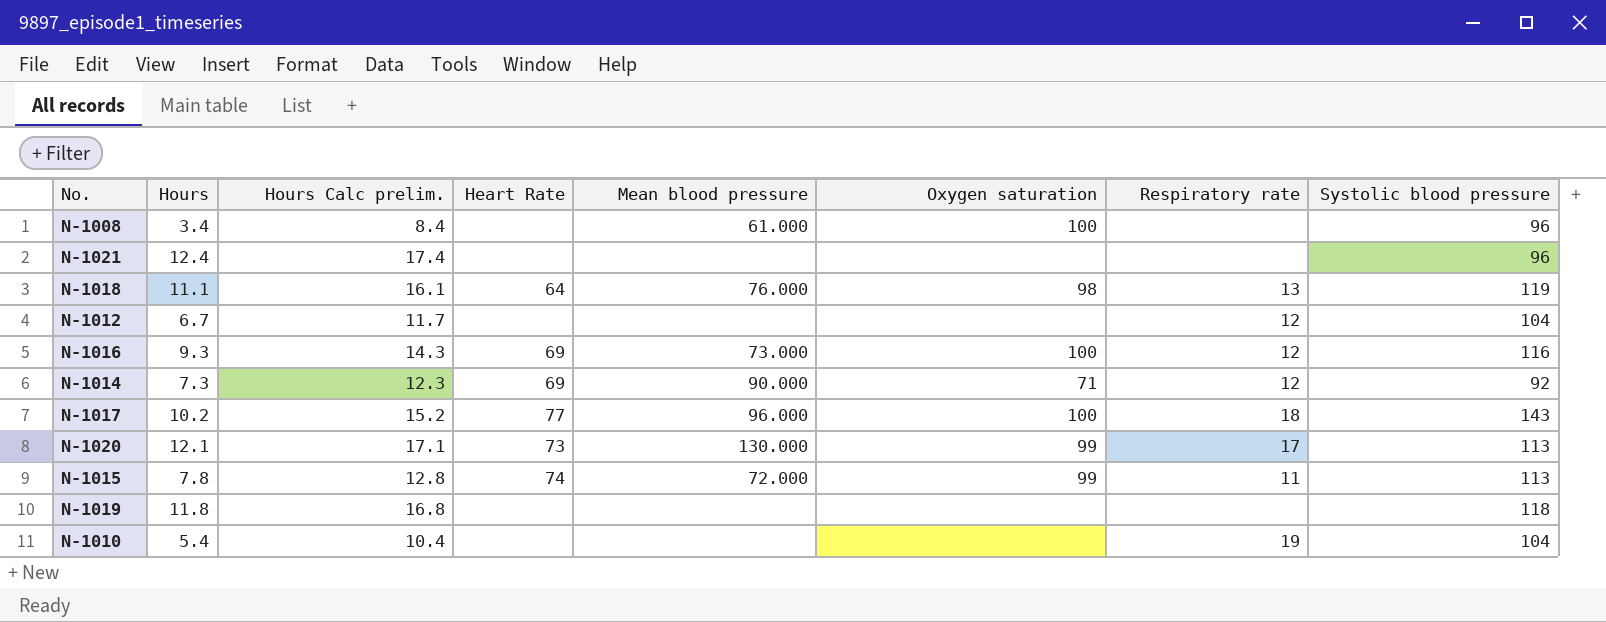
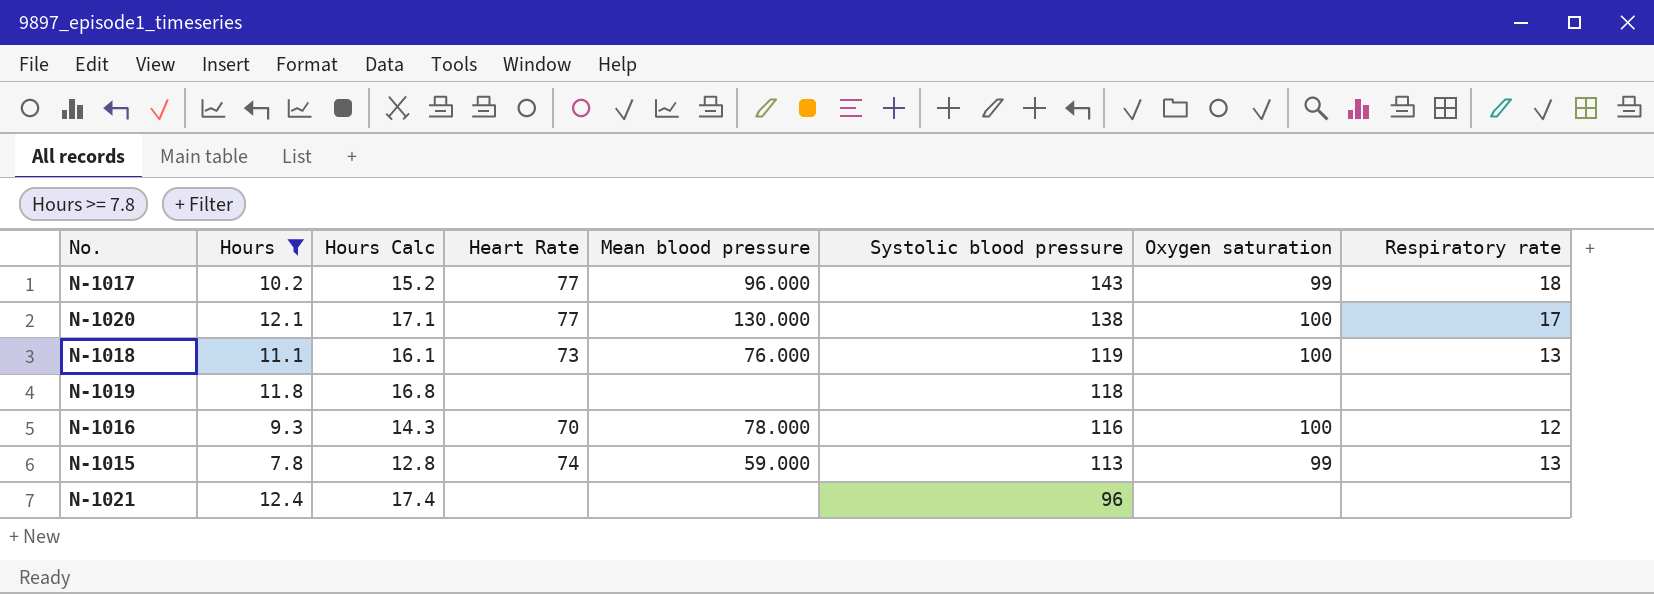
filter: none -> Hours >= 7.8
row order: none -> Systolic blood pressure descending
column name: Hours Calc prelim. -> Hours Calc
column Systolic blood pressure | position: 8 -> 6
N-1017 | Oxygen saturation: 100 -> 99
N-1020 | Heart Rate: 73 -> 77
N-1020 | Systolic blood pressure: 113 -> 138
N-1020 | Oxygen saturation: 99 -> 100
N-1018 | Heart Rate: 64 -> 73
N-1018 | Oxygen saturation: 98 -> 100
N-1016 | Heart Rate: 69 -> 70
N-1016 | Mean blood pressure: 73.000 -> 78.000
N-1015 | Mean blood pressure: 72.000 -> 59.000
N-1015 | Respiratory rate: 11 -> 13

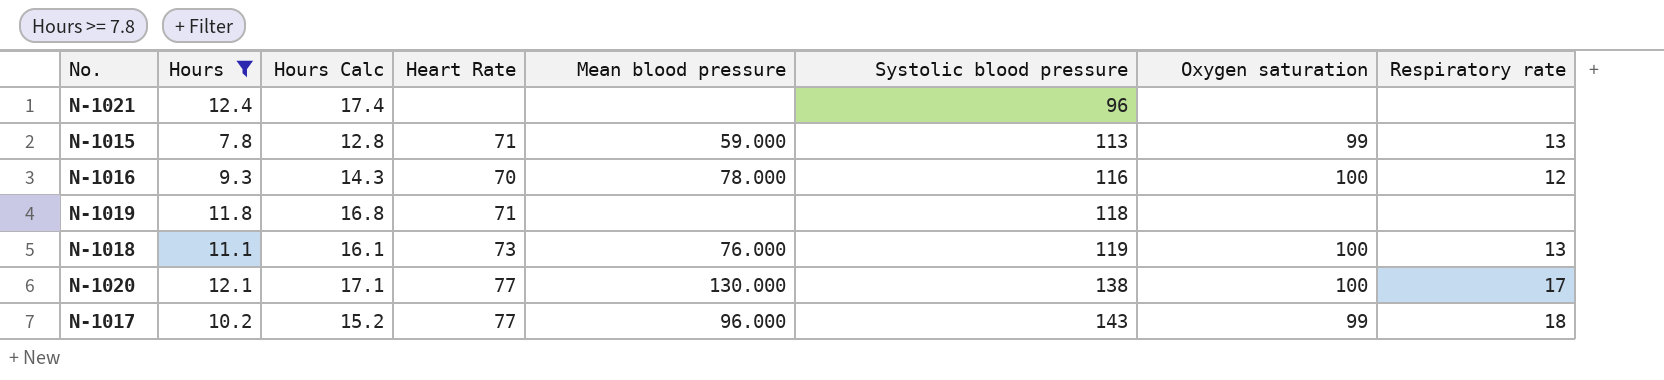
row order: Systolic blood pressure descending -> Systolic blood pressure ascending
N-1015 | Heart Rate: 74 -> 71
N-1019 | Heart Rate: none -> 71

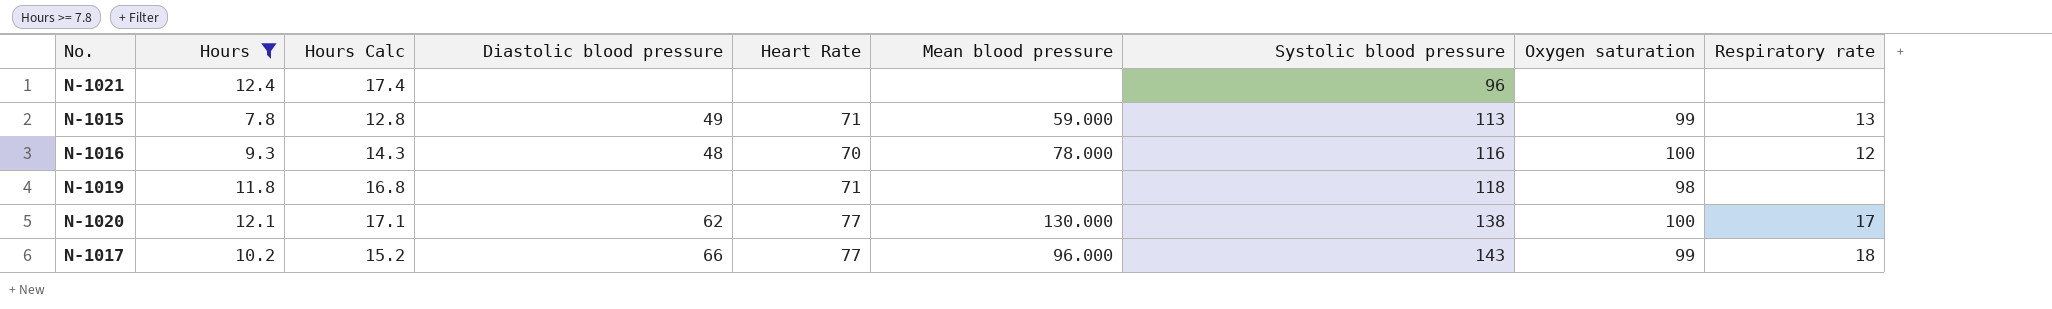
column Diastolic blood pressure | position: none -> 4
row N-1018: 11.1 | 16.1 | 73 | 76.000 | 119 | 100 | 13 -> none
N-1019 | Oxygen saturation: none -> 98

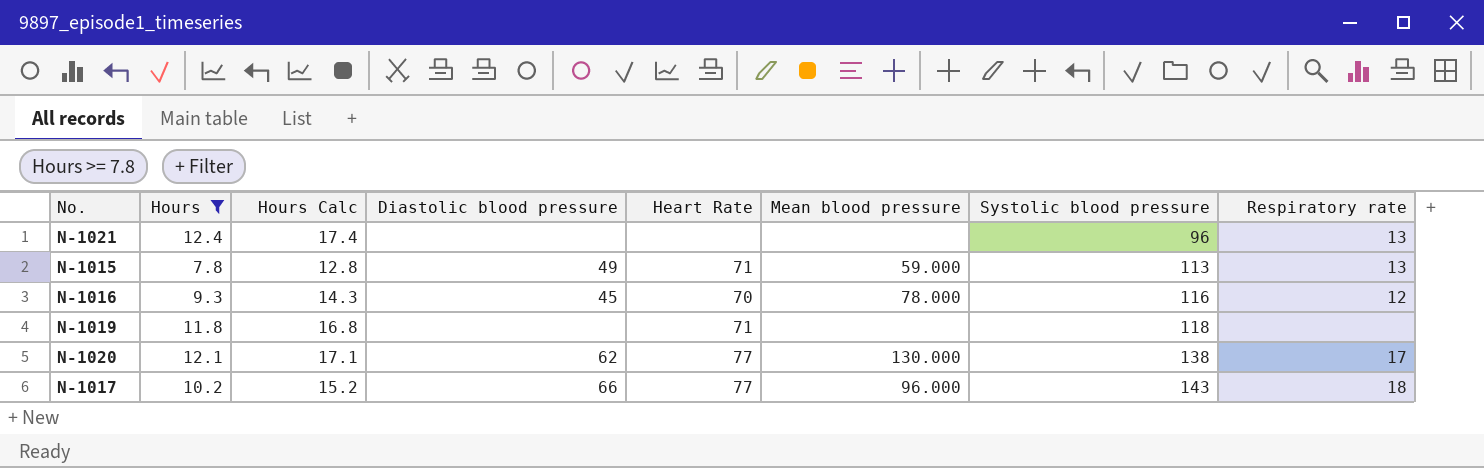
column Oxygen saturation | position: 8 -> none
N-1021 | Respiratory rate: none -> 13
N-1016 | Diastolic blood pressure: 48 -> 45

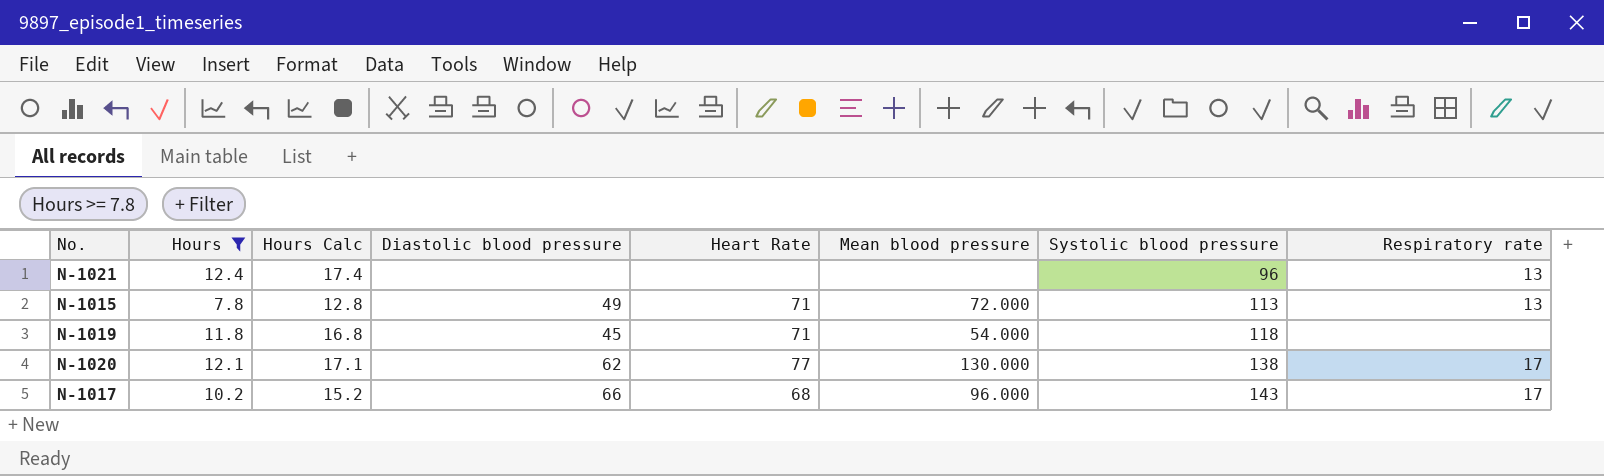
row N-1016: 9.3 | 14.3 | 45 | 70 | 78.000 | 116 | 12 -> none
N-1015 | Mean blood pressure: 59.000 -> 72.000
N-1019 | Diastolic blood pressure: none -> 45
N-1019 | Mean blood pressure: none -> 54.000
N-1017 | Heart Rate: 77 -> 68
N-1017 | Respiratory rate: 18 -> 17

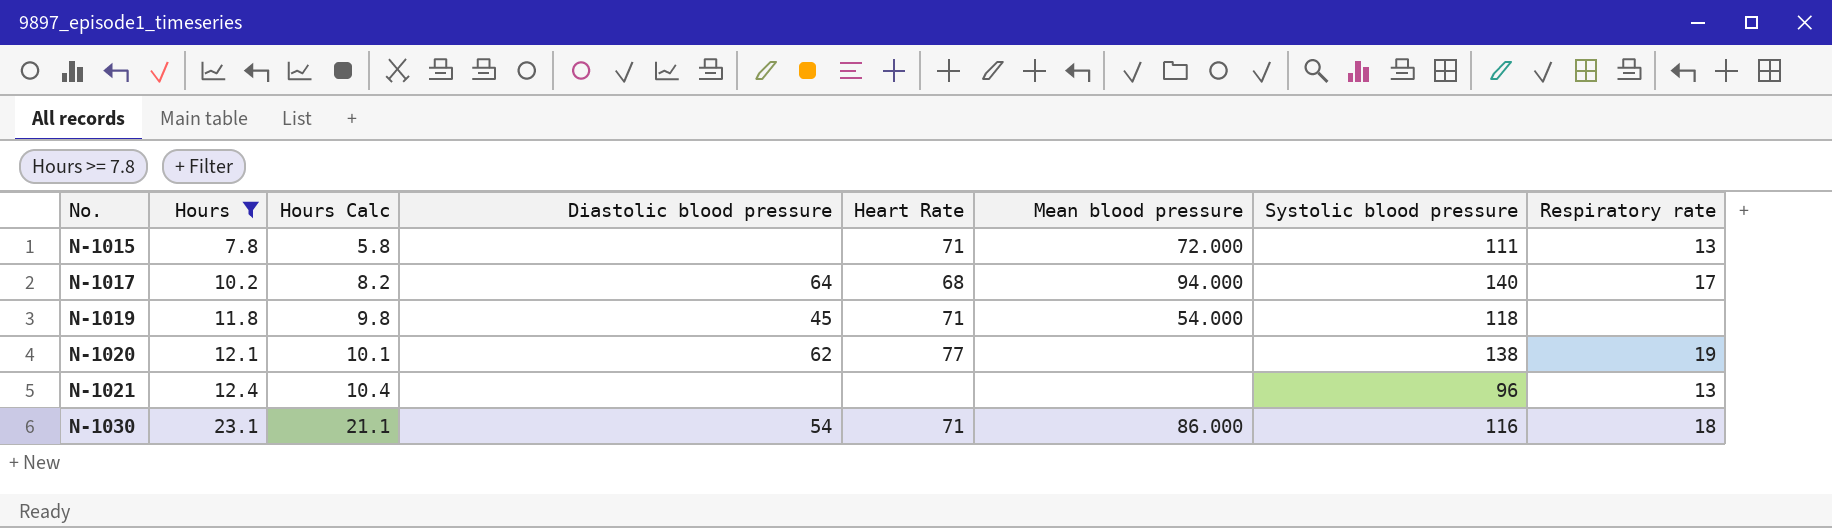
row order: Systolic blood pressure ascending -> No. ascending
column Hours Calc | formula: [Hours] + 5 -> [Hours] - 2
N-1015 | Diastolic blood pressure: 49 -> none
N-1015 | Systolic blood pressure: 113 -> 111
N-1017 | Diastolic blood pressure: 66 -> 64
N-1017 | Mean blood pressure: 96.000 -> 94.000
N-1017 | Systolic blood pressure: 143 -> 140
N-1020 | Mean blood pressure: 130.000 -> none
N-1020 | Respiratory rate: 17 -> 19
row N-1030: none -> 23.1 | 21.1 | 54 | 71 | 86.000 | 116 | 18

